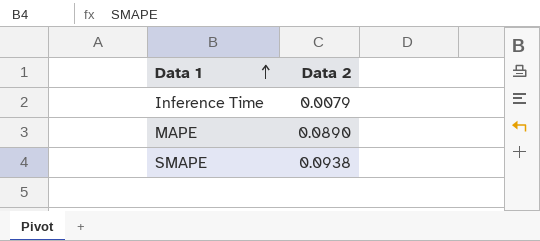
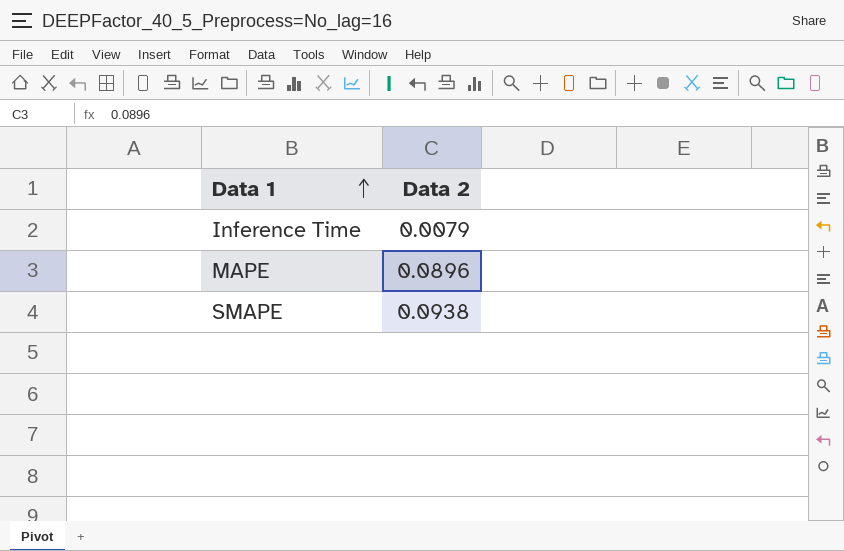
MAPE | Data 2: 0.0890 -> 0.0896

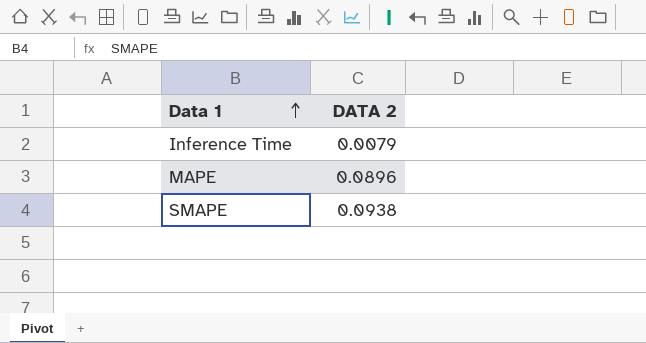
column name: Data 2 -> DATA 2

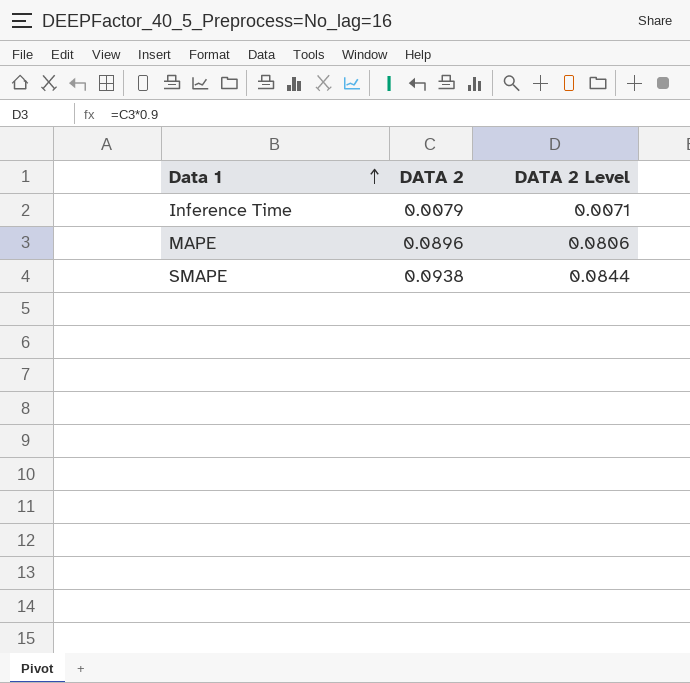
column DATA 2 Level | formula: none -> [DATA 2] * 0.9

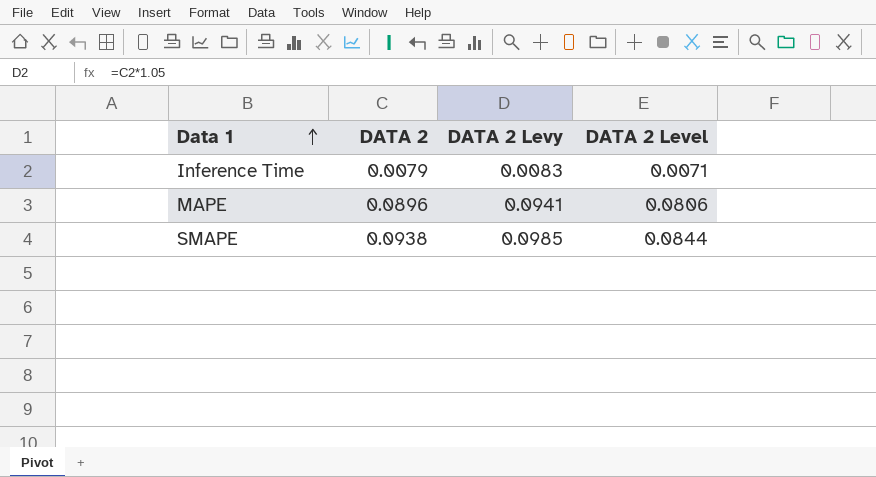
column DATA 2 Levy | formula: none -> [DATA 2] * 1.05

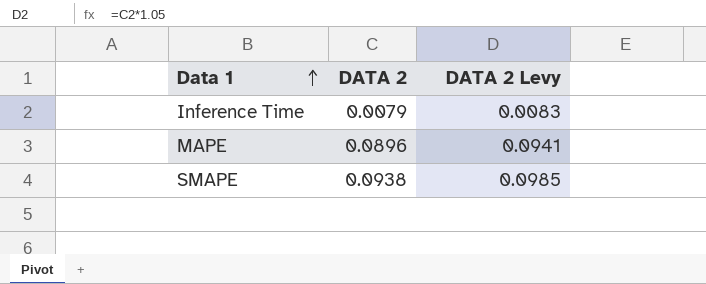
column DATA 2 Level | formula: [DATA 2] * 0.9 -> none

